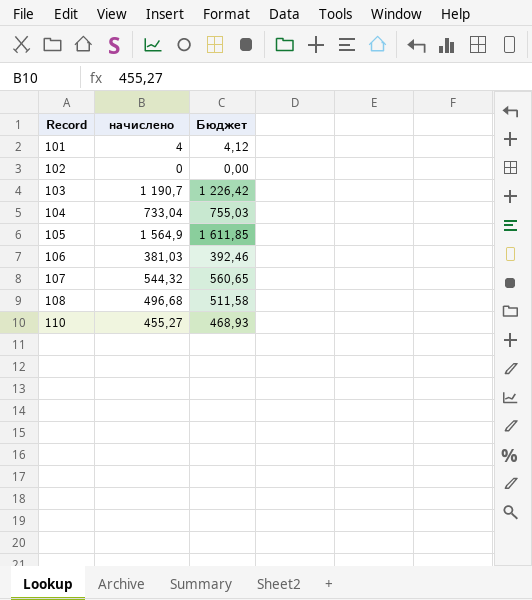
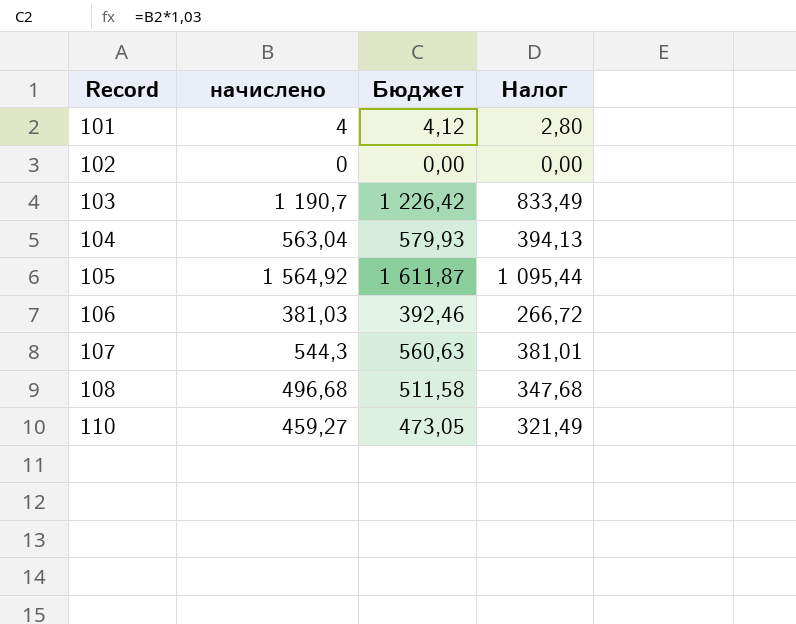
column Налог | formula: none -> [начислено] * 0,7
104 | начислено: 733,04 -> 563,04
104 | Бюджет: 755,03 -> 579,93
105 | начислено: 1 564,9 -> 1 564,92
105 | Бюджет: 1 611,85 -> 1 611,87
107 | начислено: 544,32 -> 544,3
107 | Бюджет: 560,65 -> 560,63
110 | начислено: 455,27 -> 459,27
110 | Бюджет: 468,93 -> 473,05

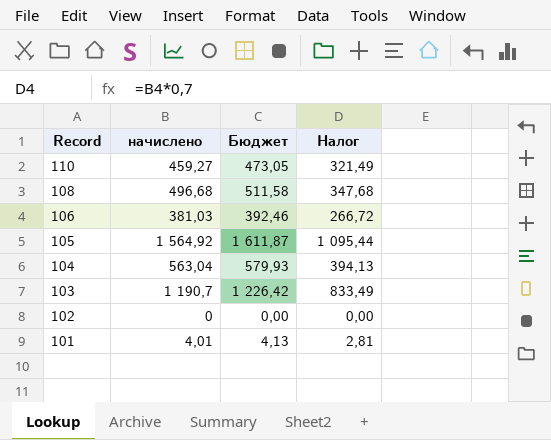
row order: Record ascending -> Record descending
row 107: 544,3 | 560,63 | 381,01 -> none
101 | начислено: 4 -> 4,01
101 | Бюджет: 4,12 -> 4,13
101 | Налог: 2,80 -> 2,81

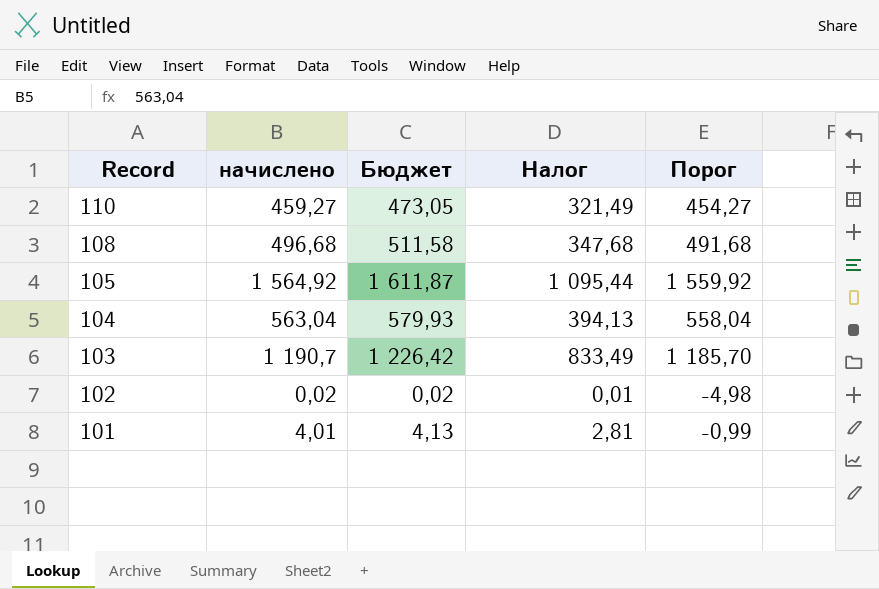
column Порог | formula: none -> [начислено] - 5
row 106: 381,03 | 392,46 | 266,72 -> none
102 | начислено: 0 -> 0,02
102 | Бюджет: 0,00 -> 0,02
102 | Налог: 0,00 -> 0,01

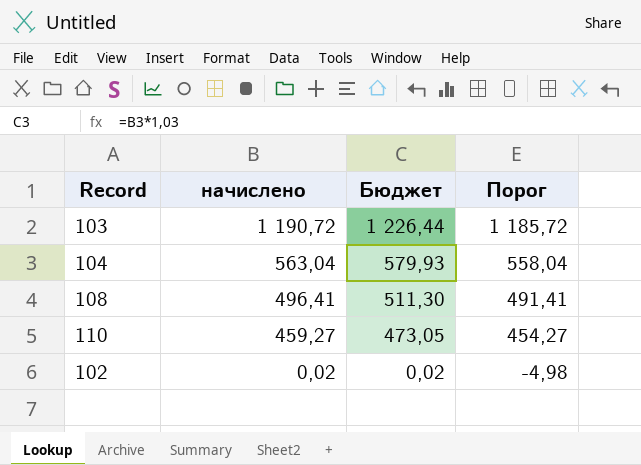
row order: Record descending -> начислено descending
column Налог | formula: [начислено] * 0,7 -> none
row 105: 1 564,92 | 1 611,87 | 1 095,44 | 1 559,92 -> none
row 101: 4,01 | 4,13 | 2,81 | -0,99 -> none
103 | начислено: 1 190,7 -> 1 190,72
103 | Бюджет: 1 226,42 -> 1 226,44
103 | Порог: 1 185,70 -> 1 185,72
108 | начислено: 496,68 -> 496,41
108 | Бюджет: 511,58 -> 511,30
108 | Порог: 491,68 -> 491,41

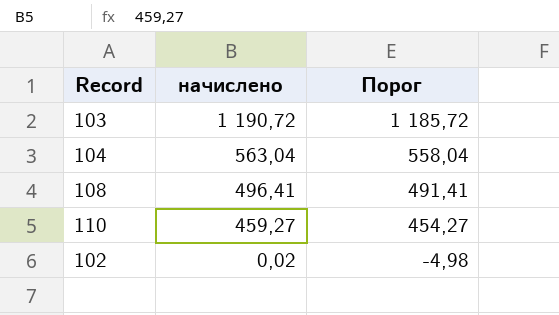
column Бюджет | formula: [начислено] * 1,03 -> none

